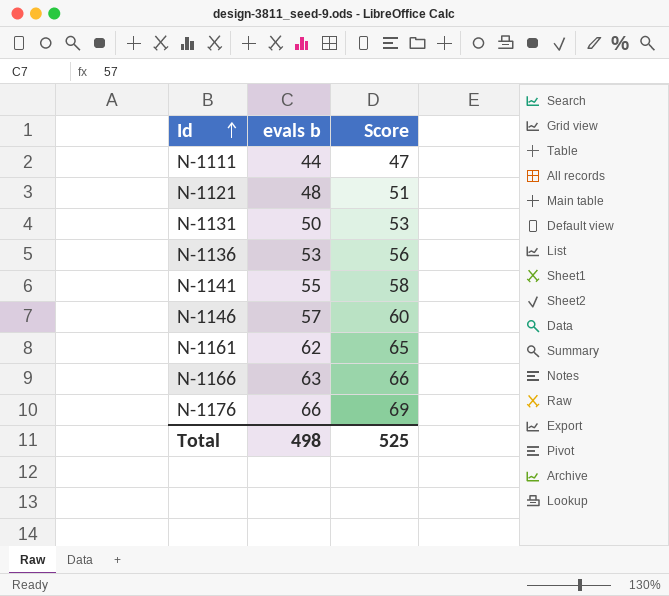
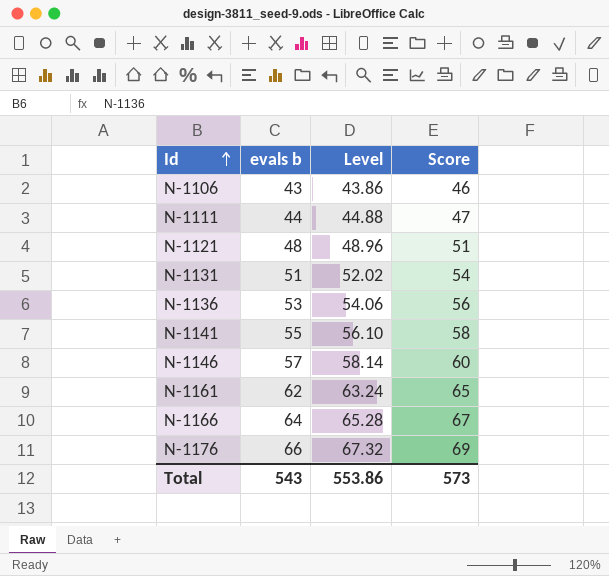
column Level | formula: none -> [evals b] * 1.02
row N-1106: none -> 43 | 43.86 | 46
N-1131 | evals b: 50 -> 51
N-1131 | Score: 53 -> 54
N-1166 | evals b: 63 -> 64
N-1166 | Score: 66 -> 67
Total | evals b: 498 -> 543
Total | Score: 525 -> 573

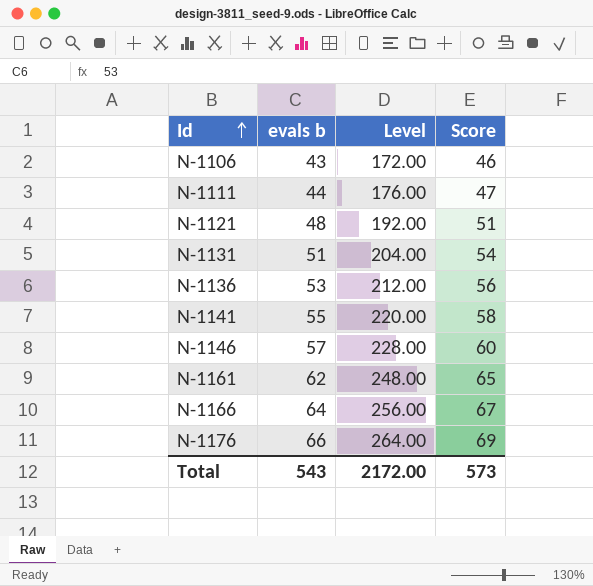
column Level | formula: [evals b] * 1.02 -> [evals b] * 4
Total | Level: 553.86 -> 2172.00

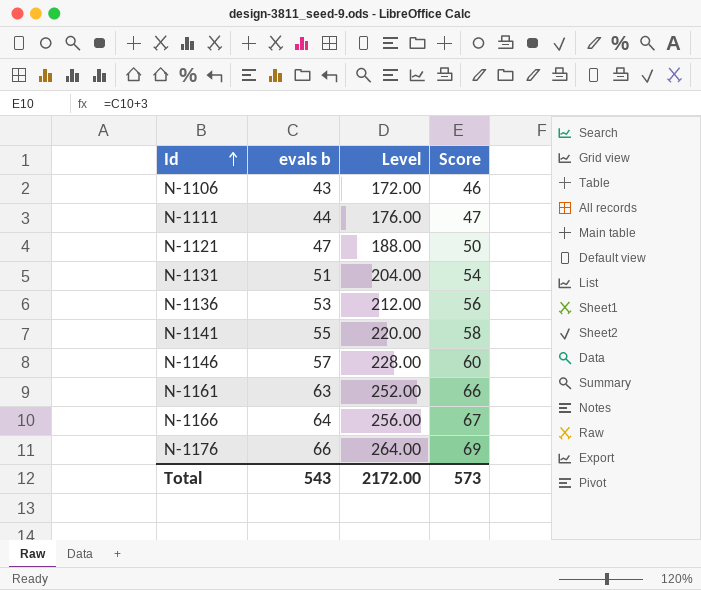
N-1121 | evals b: 48 -> 47
N-1121 | Level: 192.00 -> 188.00
N-1121 | Score: 51 -> 50
N-1161 | evals b: 62 -> 63
N-1161 | Level: 248.00 -> 252.00
N-1161 | Score: 65 -> 66

